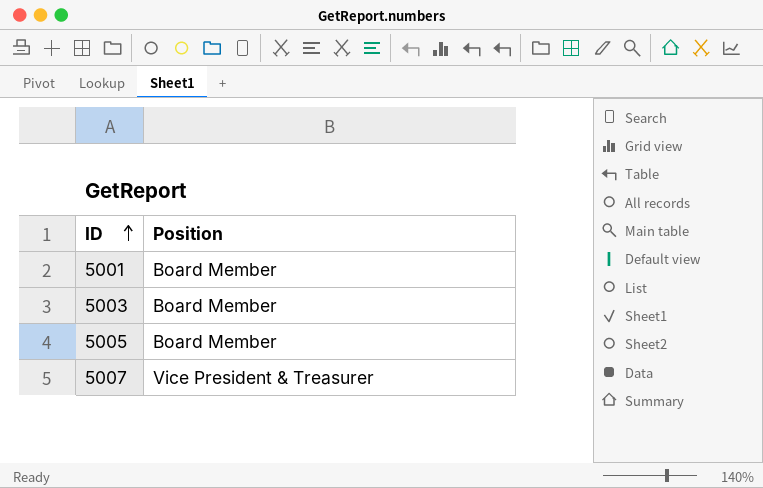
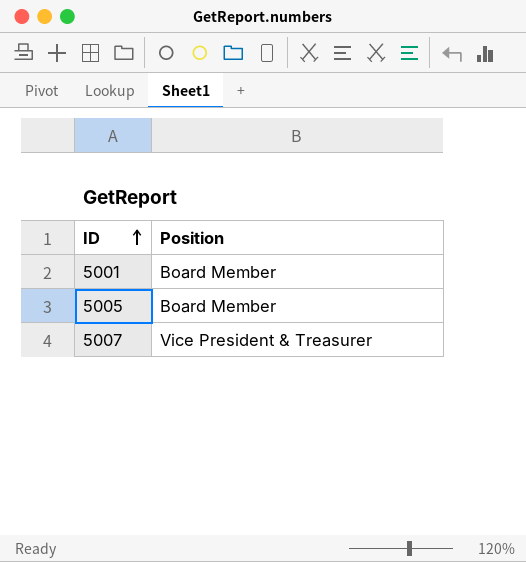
row 5003: Board Member -> none

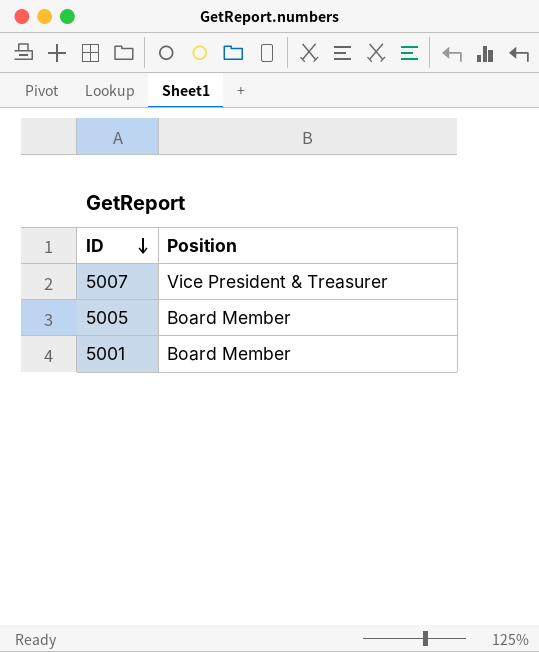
row order: ID ascending -> ID descending

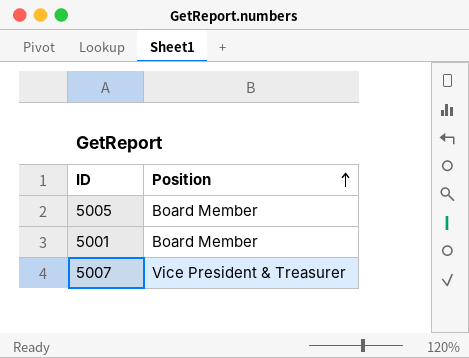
row order: ID descending -> Position ascending

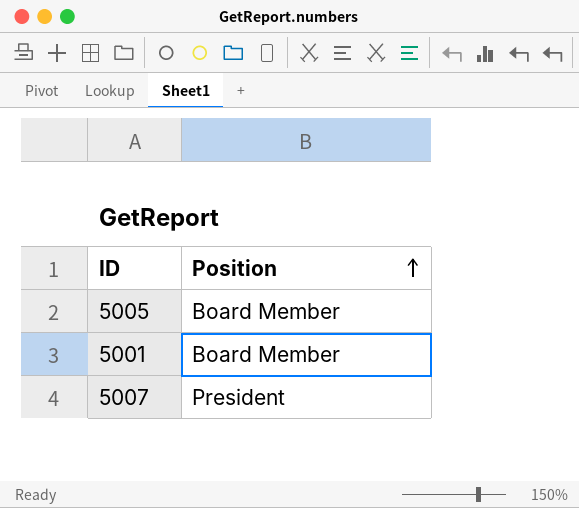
5007 | Position: Vice President & Treasurer -> President

